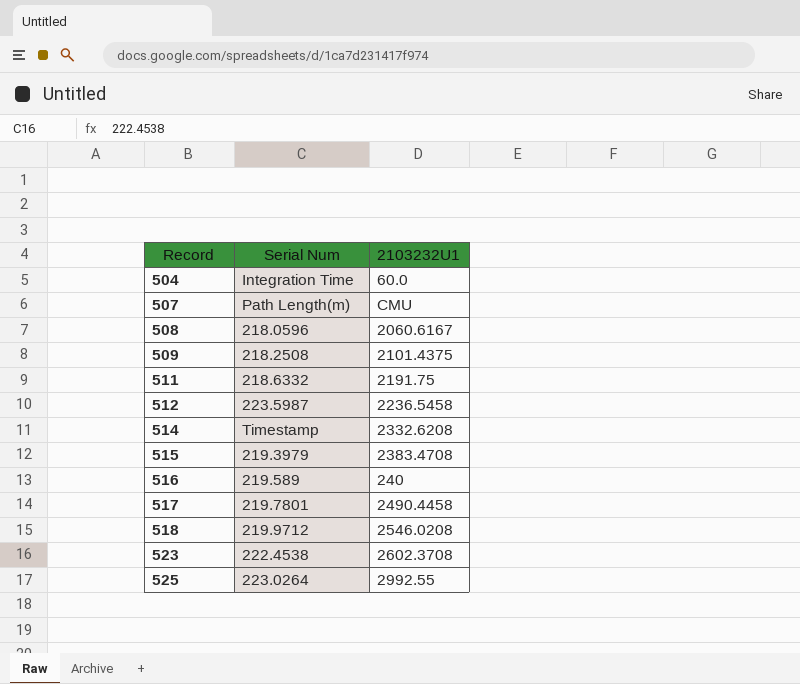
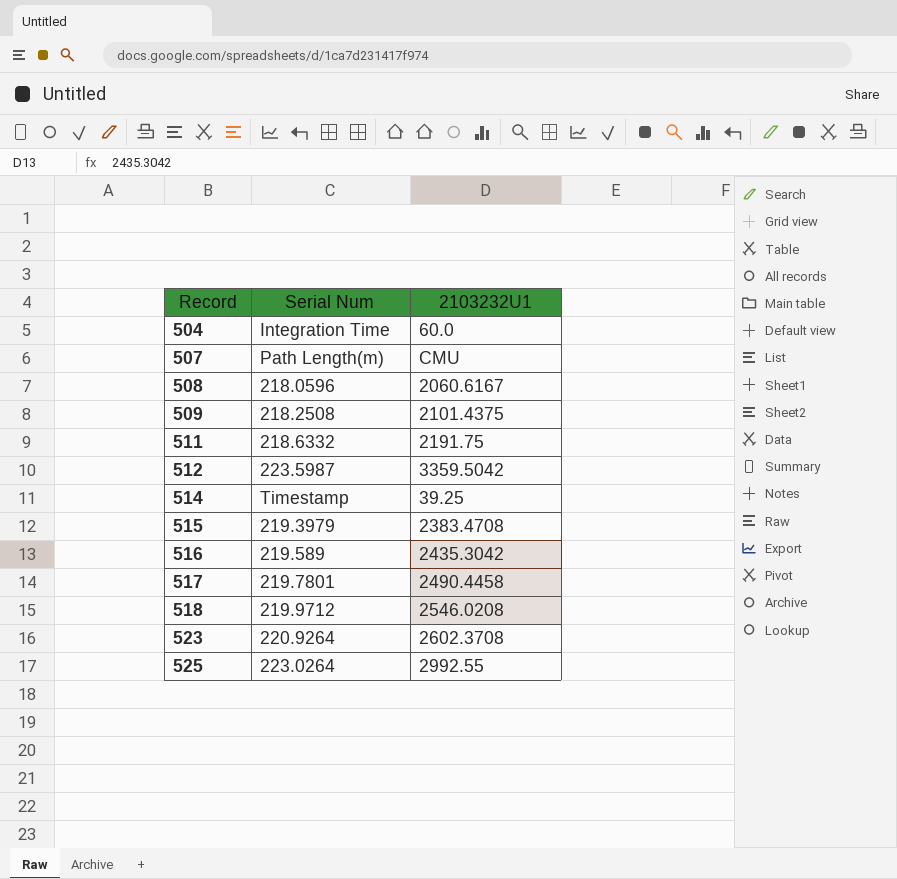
512 | 2103232U1: 2236.5458 -> 3359.5042
514 | 2103232U1: 2332.6208 -> 39.25
516 | 2103232U1: 240 -> 2435.3042
523 | Serial Num: 222.4538 -> 220.9264

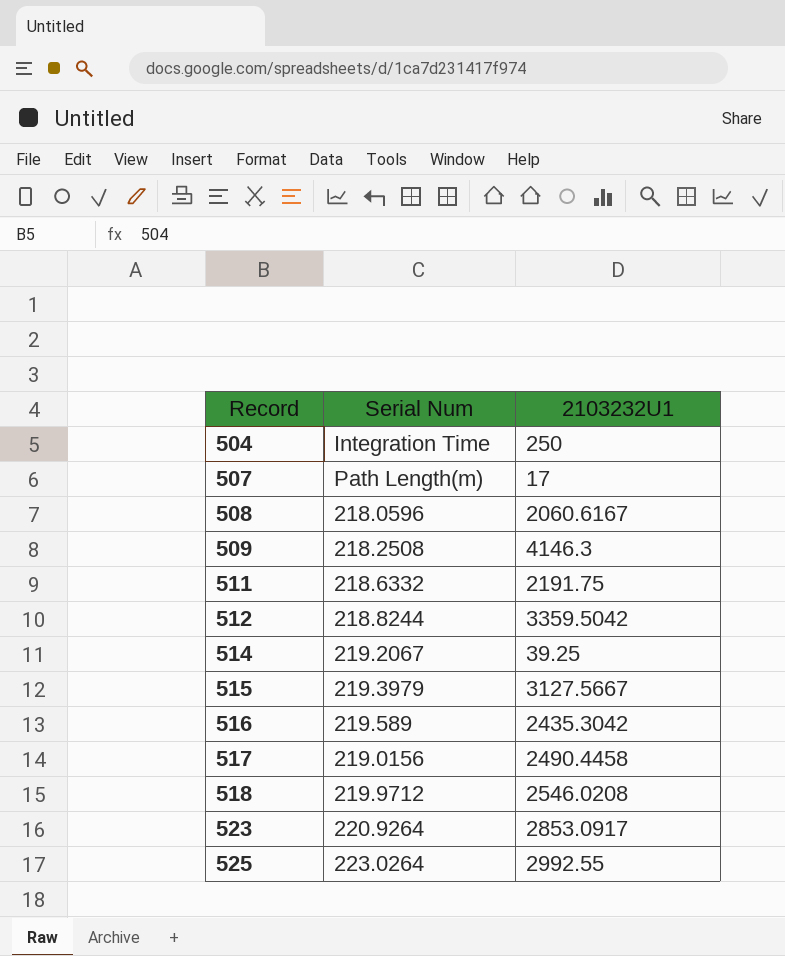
504 | 2103232U1: 60.0 -> 250
507 | 2103232U1: CMU -> 17
509 | 2103232U1: 2101.4375 -> 4146.3
512 | Serial Num: 223.5987 -> 218.8244
514 | Serial Num: Timestamp -> 219.2067
515 | 2103232U1: 2383.4708 -> 3127.5667
517 | Serial Num: 219.7801 -> 219.0156
523 | 2103232U1: 2602.3708 -> 2853.0917

